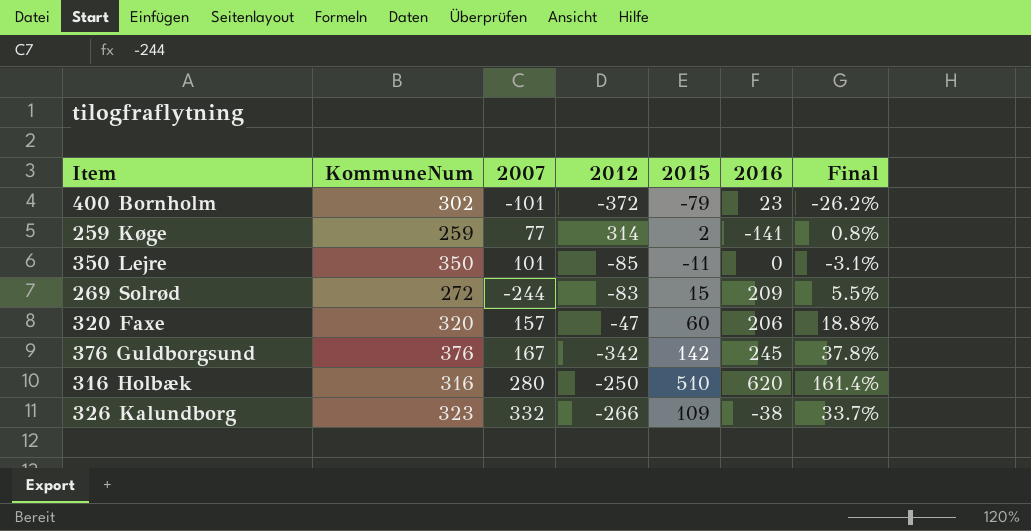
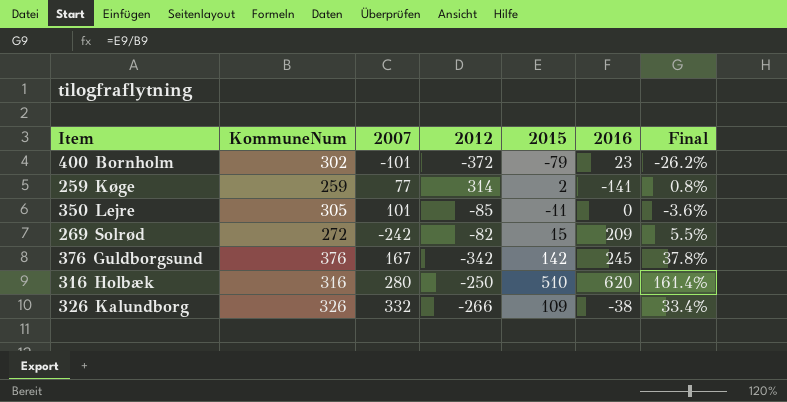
row 320 Faxe: 320 | 157 | -47 | 60 | 206 | 18.8% -> none
350 Lejre | KommuneNum: 350 -> 305
350 Lejre | Final: -3.1% -> -3.6%
269 Solrød | 2007: -244 -> -242
269 Solrød | 2012: -83 -> -82
326 Kalundborg | KommuneNum: 323 -> 326
326 Kalundborg | Final: 33.7% -> 33.4%

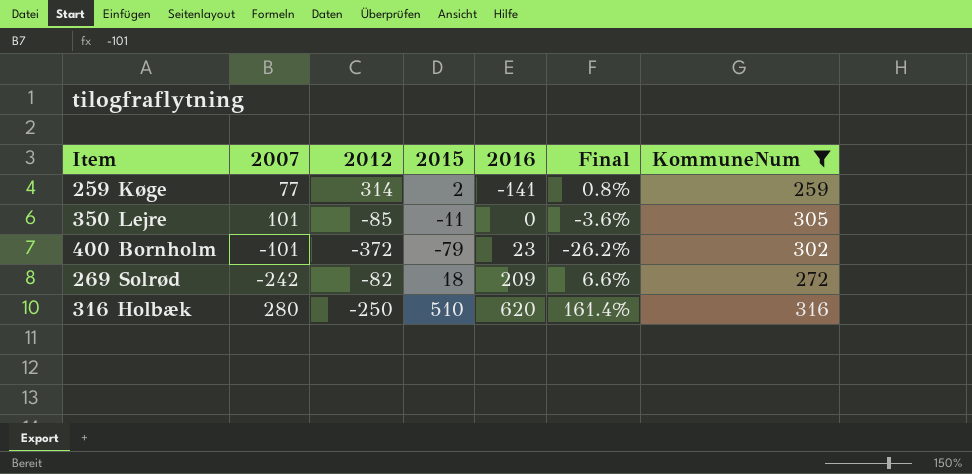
filter: none -> KommuneNum <= 316
row order: none -> 2016 ascending
column KommuneNum | position: 2 -> 7
269 Solrød | 2015: 15 -> 18
269 Solrød | Final: 5.5% -> 6.6%

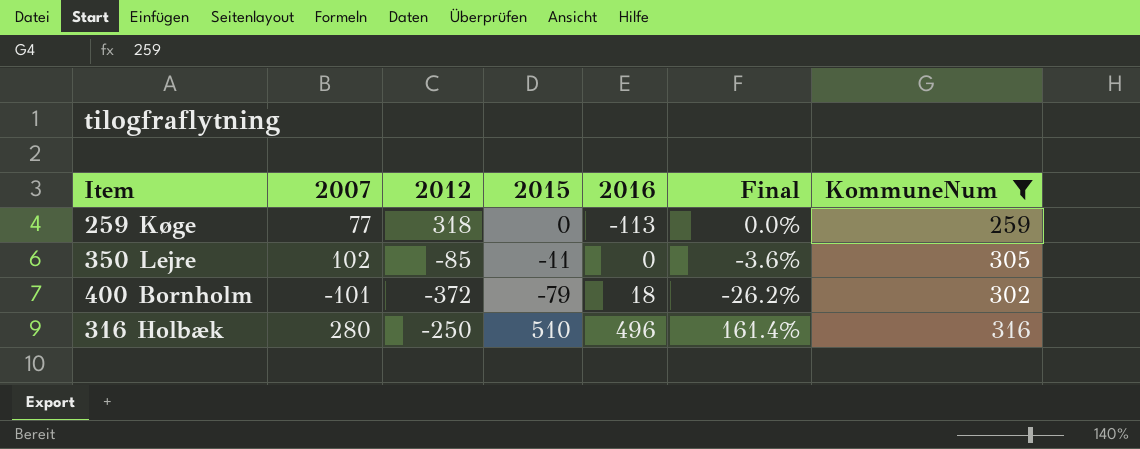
row 269 Solrød: -242 | -82 | 18 | 209 | 6.6% | 272 -> none
259 Køge | 2012: 314 -> 318
259 Køge | 2015: 2 -> 0
259 Køge | 2016: -141 -> -113
259 Køge | Final: 0.8% -> 0.0%
350 Lejre | 2007: 101 -> 102
400 Bornholm | 2016: 23 -> 18
316 Holbæk | 2016: 620 -> 496

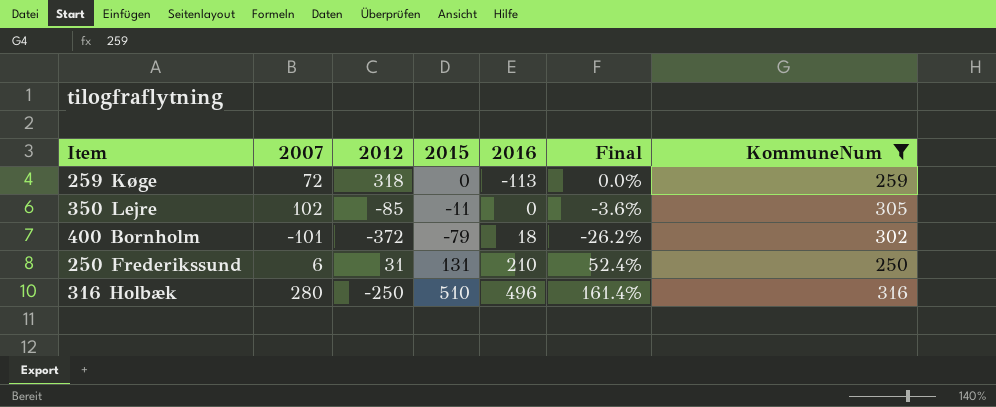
259 Køge | 2007: 77 -> 72
row 250 Frederikssund: none -> 6 | 31 | 131 | 210 | 52.4% | 250

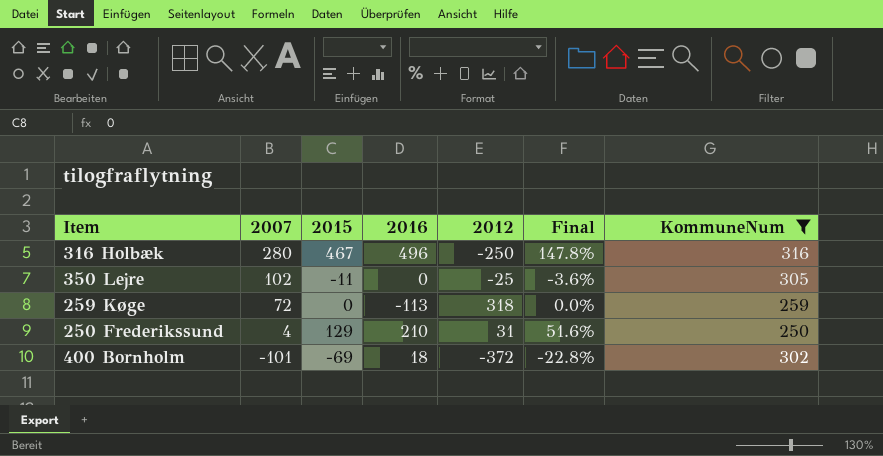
row order: 2016 ascending -> 2007 descending
column 2012 | position: 3 -> 5
316 Holbæk | 2015: 510 -> 467
316 Holbæk | Final: 161.4% -> 147.8%
350 Lejre | 2012: -85 -> -25
250 Frederikssund | 2007: 6 -> 4
250 Frederikssund | 2015: 131 -> 129
250 Frederikssund | Final: 52.4% -> 51.6%
400 Bornholm | 2015: -79 -> -69
400 Bornholm | Final: -26.2% -> -22.8%

